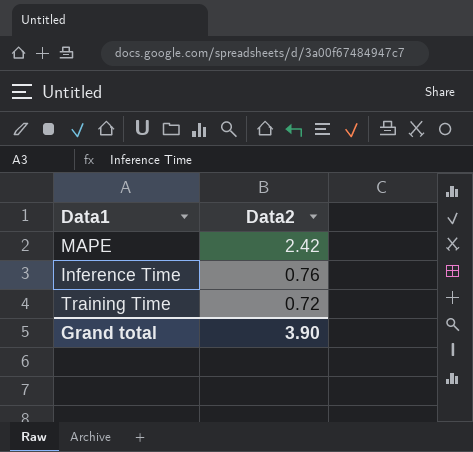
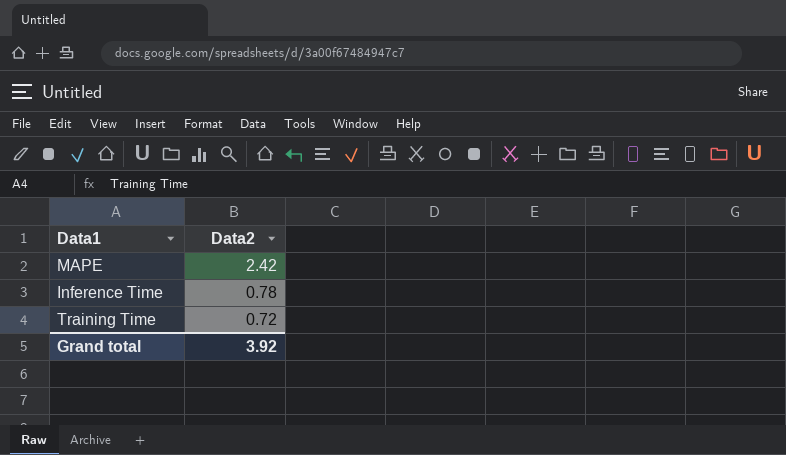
Inference Time | Data2: 0.76 -> 0.78
Grand total | Data2: 3.90 -> 3.92

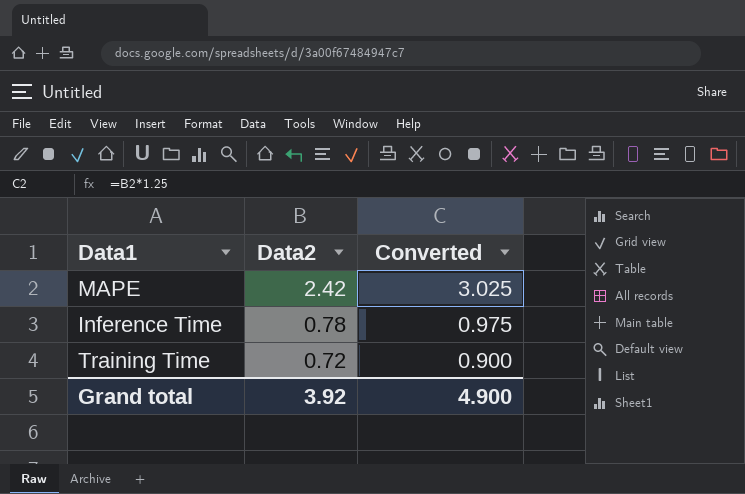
column Converted | formula: none -> [Data2] * 1.25

